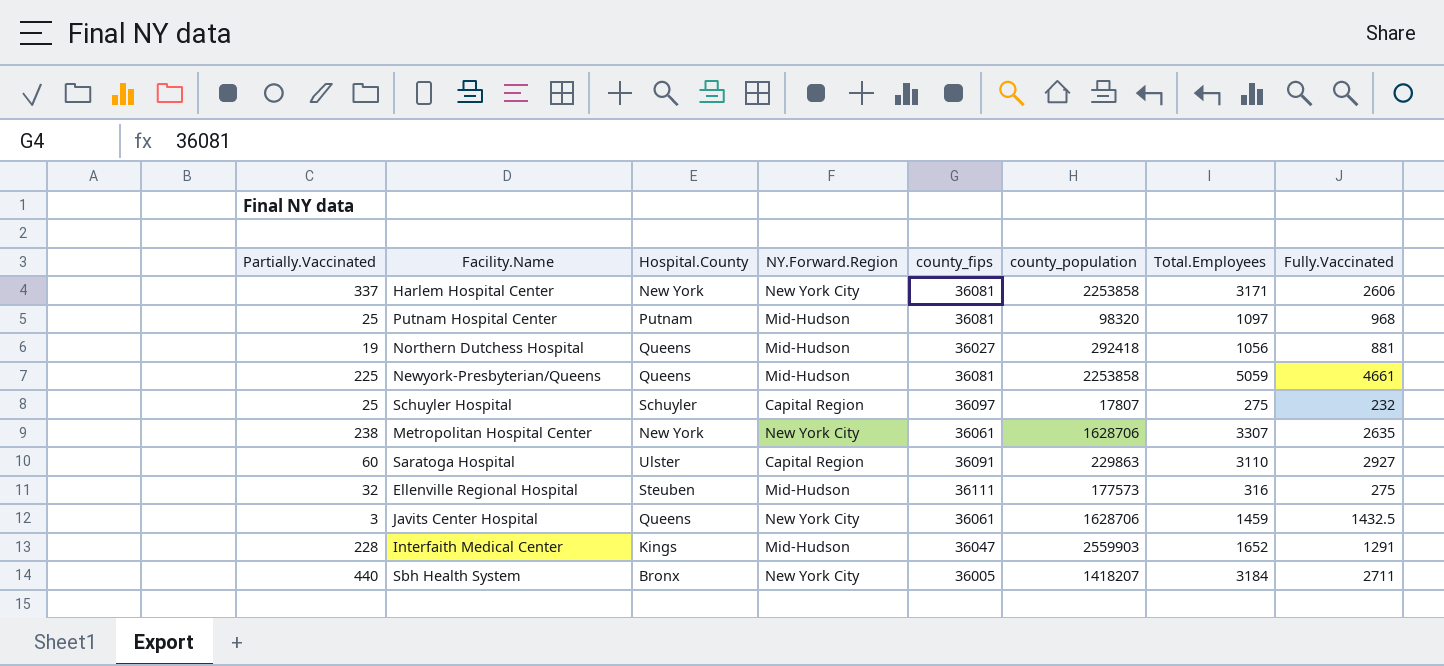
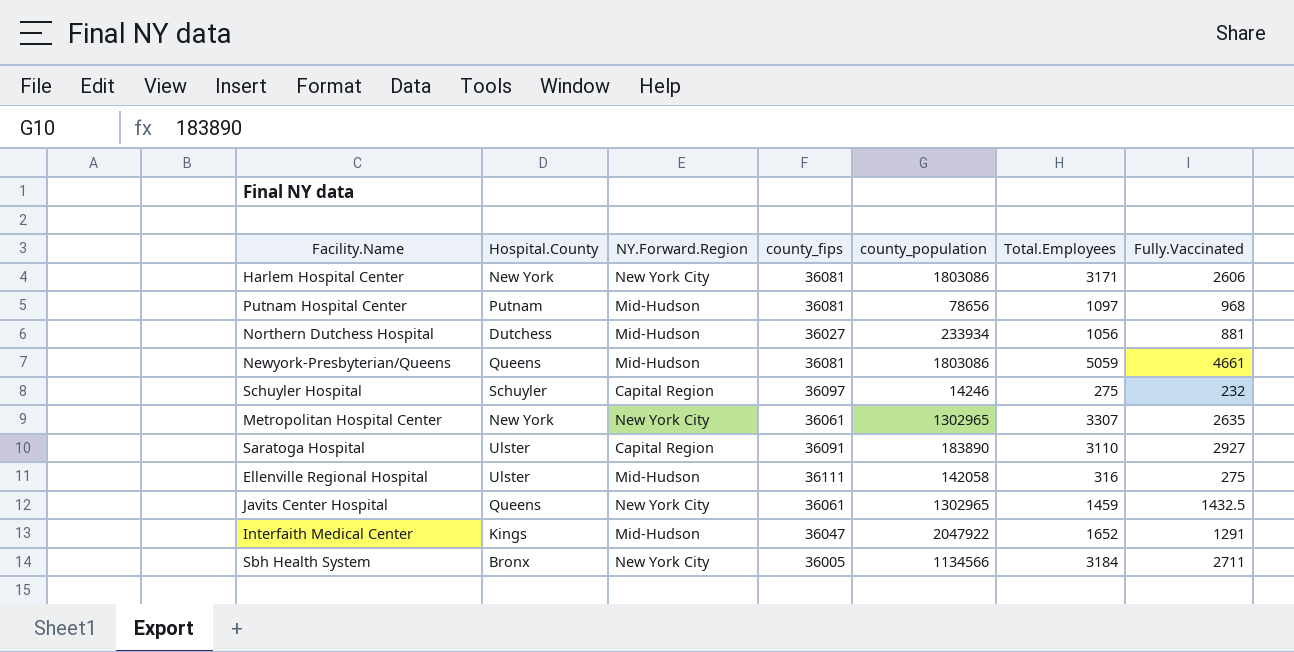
column Partially.Vaccinated | position: 1 -> none
Harlem Hospital Center | county_population: 2253858 -> 1803086
Putnam Hospital Center | county_population: 98320 -> 78656
Northern Dutchess Hospital | Hospital.County: Queens -> Dutchess
Northern Dutchess Hospital | county_population: 292418 -> 233934
Newyork-Presbyterian/Queens | county_population: 2253858 -> 1803086
Schuyler Hospital | county_population: 17807 -> 14246
Metropolitan Hospital Center | county_population: 1628706 -> 1302965
Saratoga Hospital | county_population: 229863 -> 183890
Ellenville Regional Hospital | Hospital.County: Steuben -> Ulster
Ellenville Regional Hospital | county_population: 177573 -> 142058
Javits Center Hospital | county_population: 1628706 -> 1302965
Interfaith Medical Center | county_population: 2559903 -> 2047922
Sbh Health System | county_population: 1418207 -> 1134566

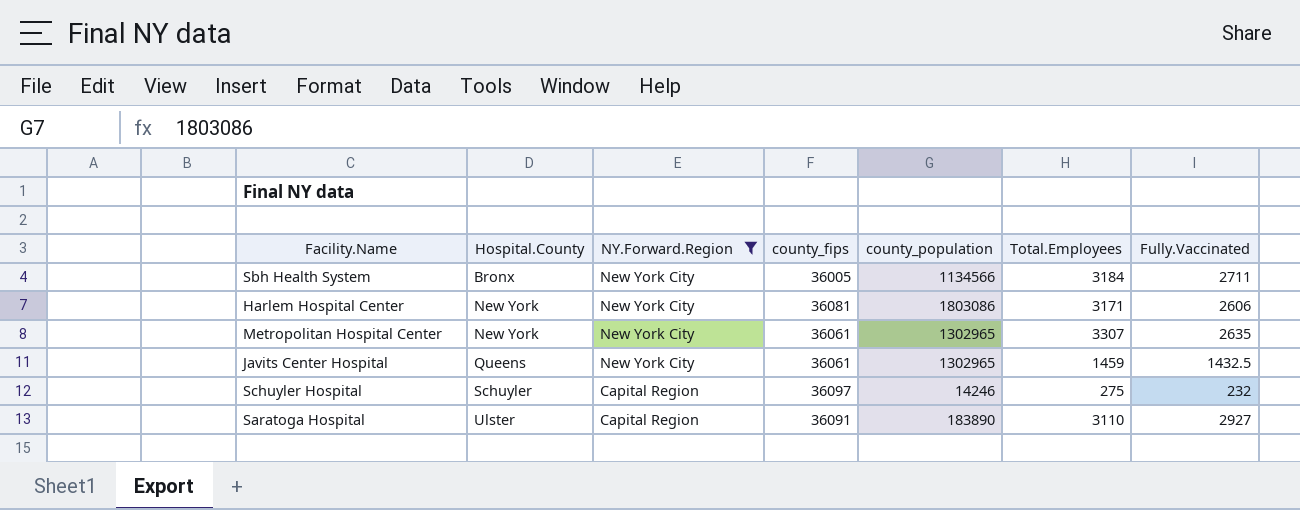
filter: none -> NY.Forward.Region != Mid-Hudson
row order: none -> Hospital.County ascending

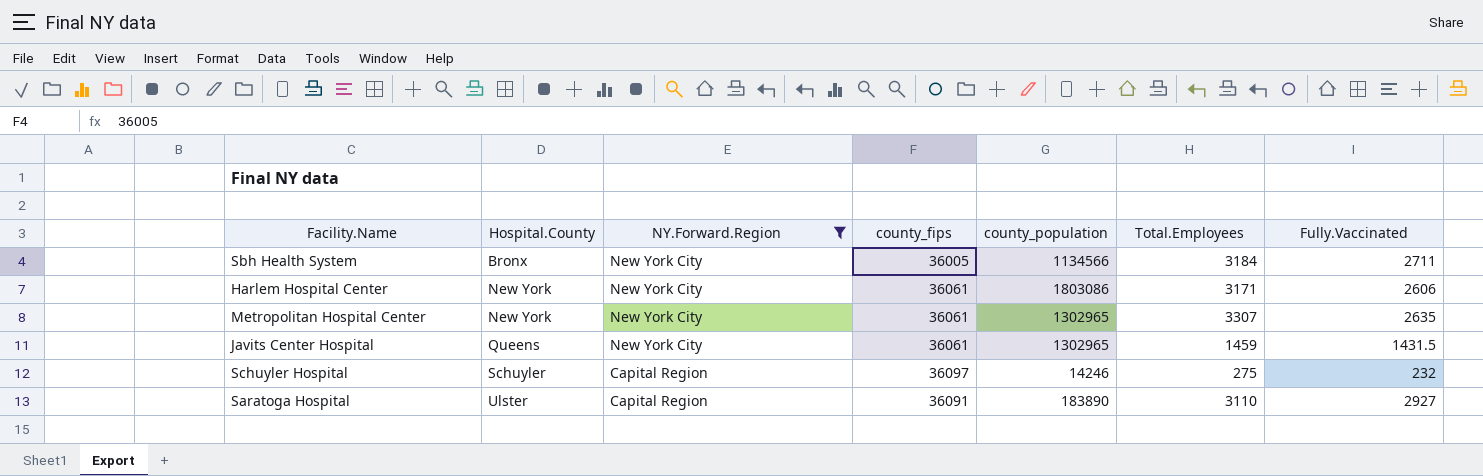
Harlem Hospital Center | county_fips: 36081 -> 36061
Javits Center Hospital | Fully.Vaccinated: 1432.5 -> 1431.5

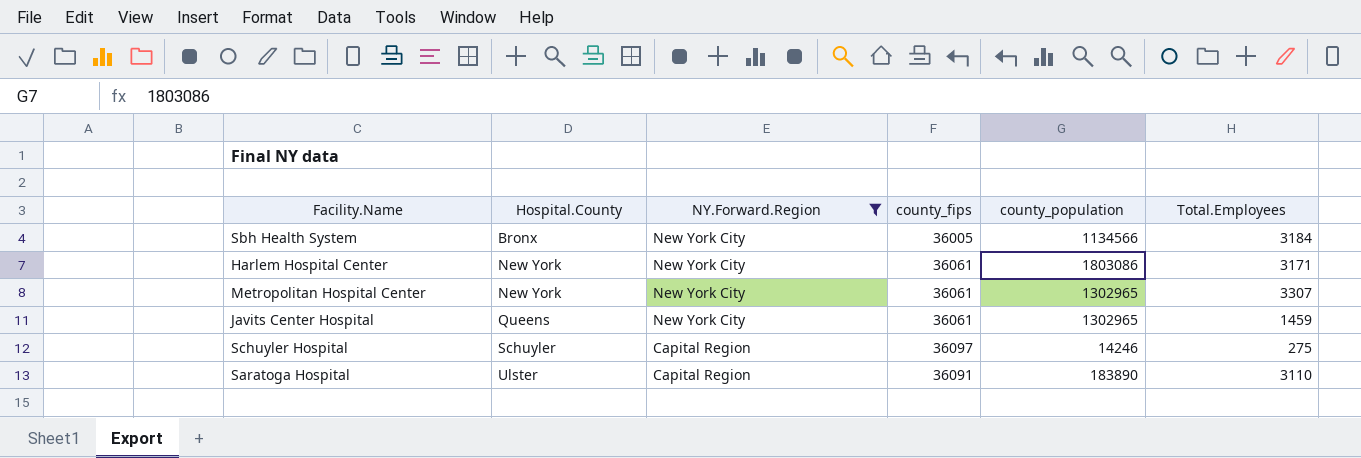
column Fully.Vaccinated | position: 7 -> none

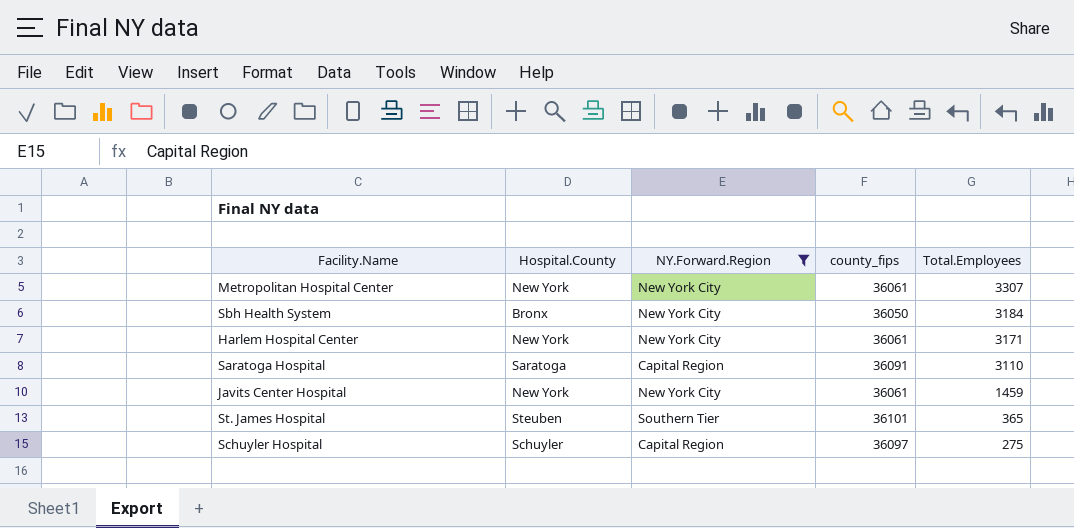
row order: Hospital.County ascending -> Total.Employees descending
column county_population | position: 5 -> none
Sbh Health System | county_fips: 36005 -> 36050
Saratoga Hospital | Hospital.County: Ulster -> Saratoga
Javits Center Hospital | Hospital.County: Queens -> New York
row St. James Hospital: none -> Steuben | Southern Tier | 36101 | 365

